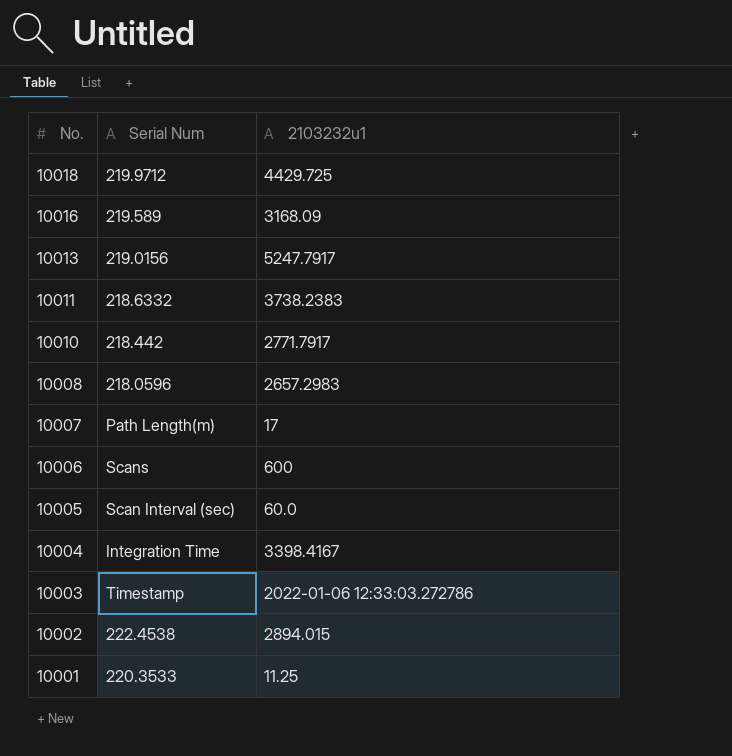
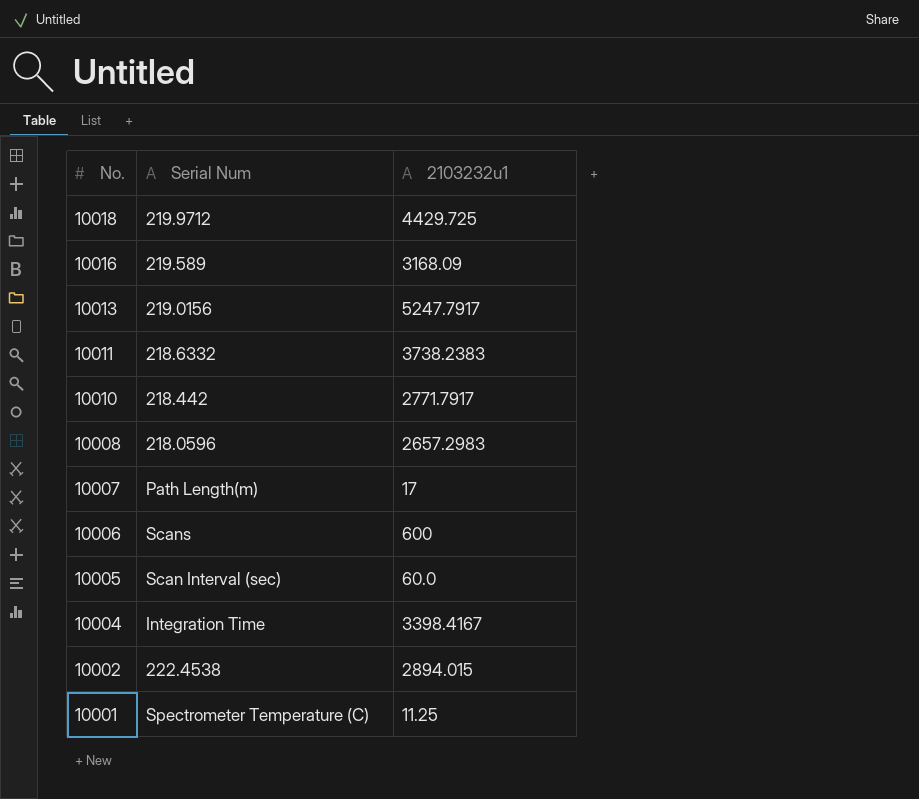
row 10003: Timestamp | 2022-01-06 12:33:03.272786 -> none
10001 | Serial Num: 220.3533 -> Spectrometer Temperature (C)

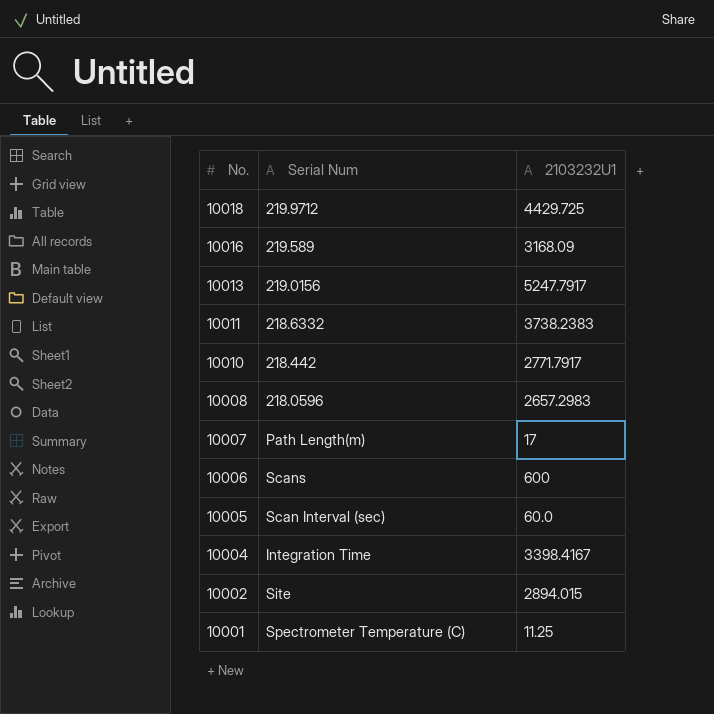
column name: 2103232u1 -> 2103232U1
10002 | Serial Num: 222.4538 -> Site

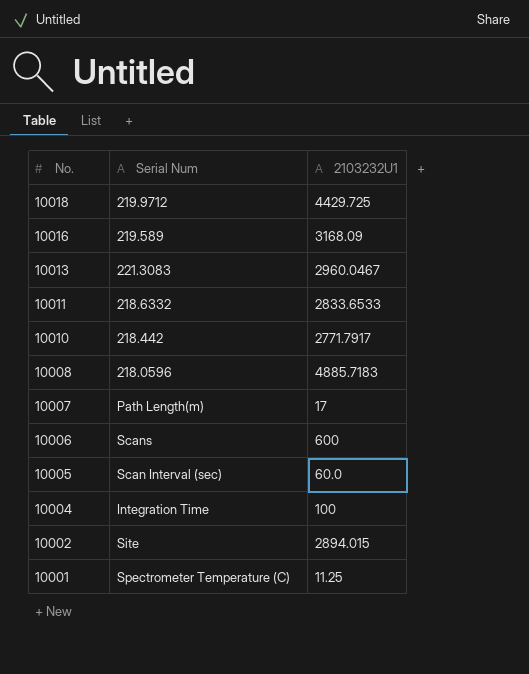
10013 | Serial Num: 219.0156 -> 221.3083
10013 | 2103232U1: 5247.7917 -> 2960.0467
10011 | 2103232U1: 3738.2383 -> 2833.6533
10008 | 2103232U1: 2657.2983 -> 4885.7183
10004 | 2103232U1: 3398.4167 -> 100

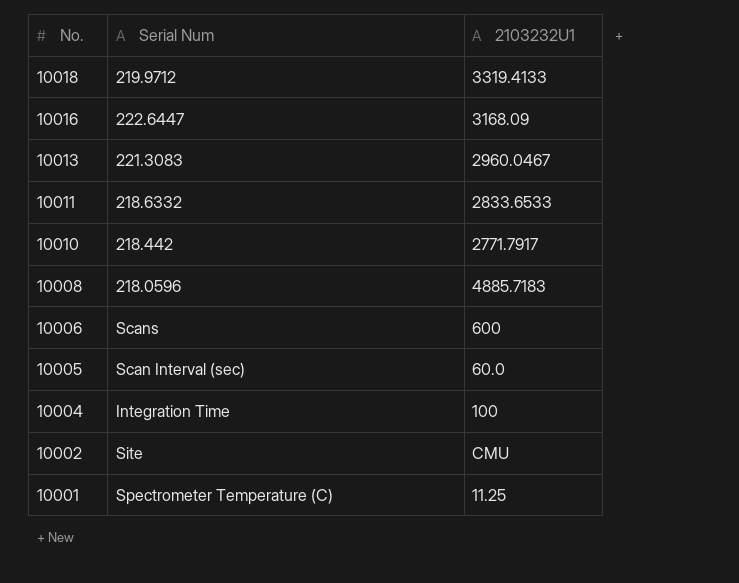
row 10007: Path Length(m) | 17 -> none
10018 | 2103232U1: 4429.725 -> 3319.4133
10016 | Serial Num: 219.589 -> 222.6447
10002 | 2103232U1: 2894.015 -> CMU

